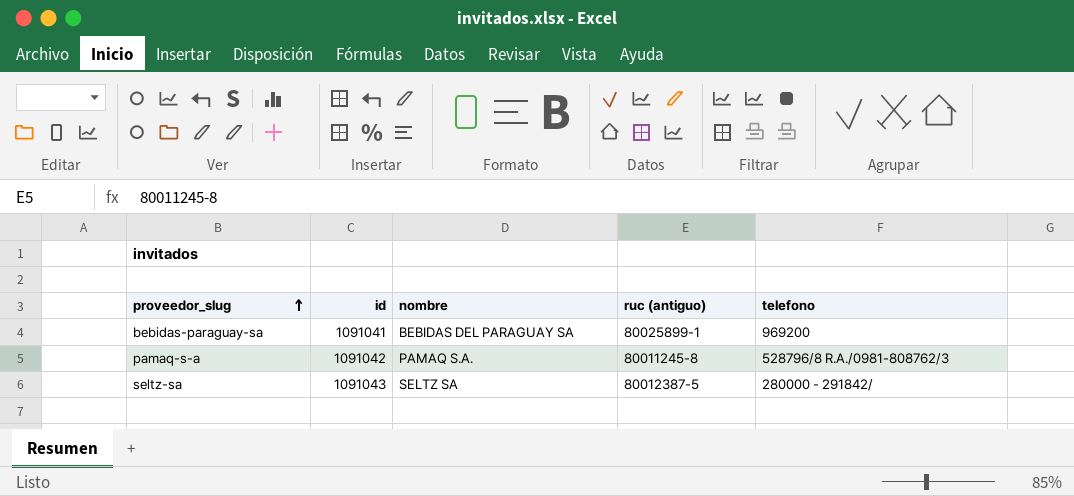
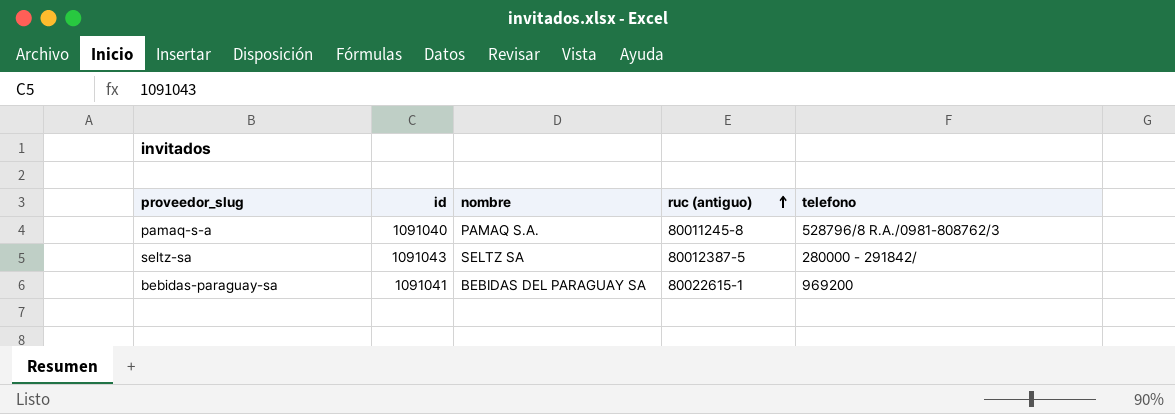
row order: proveedor_slug ascending -> ruc (antiguo) ascending
pamaq-s-a | id: 1091042 -> 1091040
bebidas-paraguay-sa | ruc (antiguo): 80025899-1 -> 80022615-1

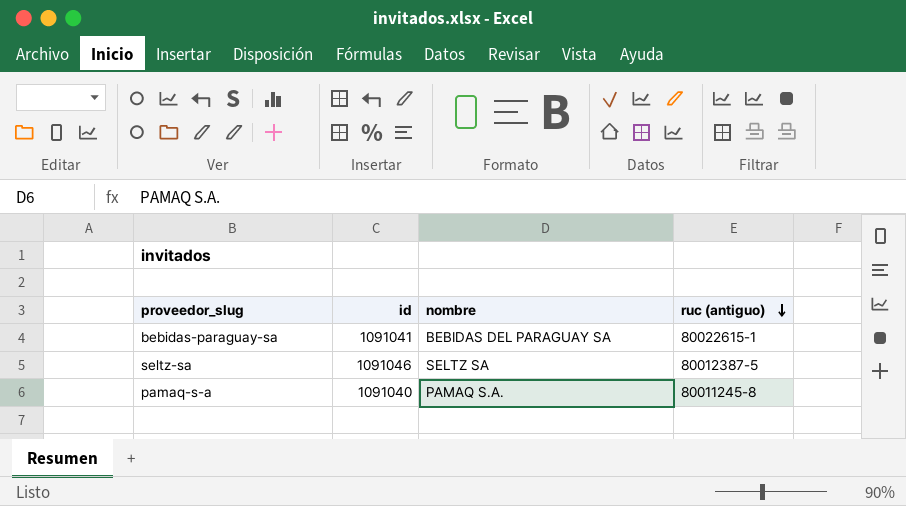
row order: ruc (antiguo) ascending -> ruc (antiguo) descending
column telefono | position: 5 -> none
seltz-sa | id: 1091043 -> 1091046

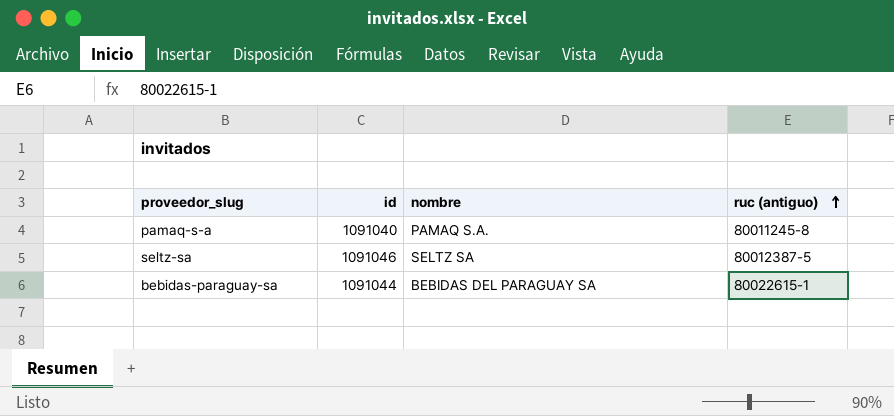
row order: ruc (antiguo) descending -> ruc (antiguo) ascending
bebidas-paraguay-sa | id: 1091041 -> 1091044

